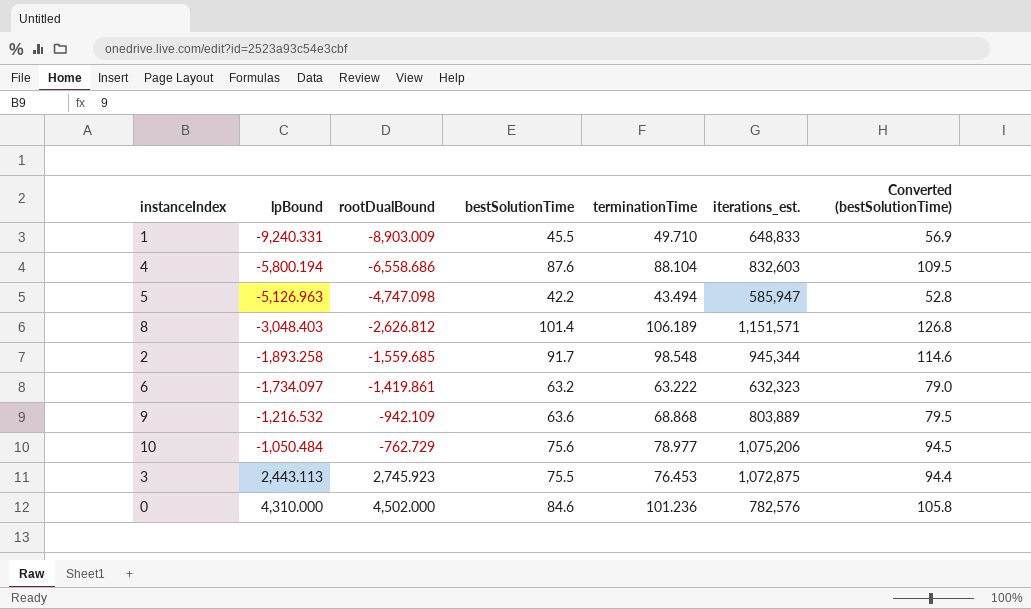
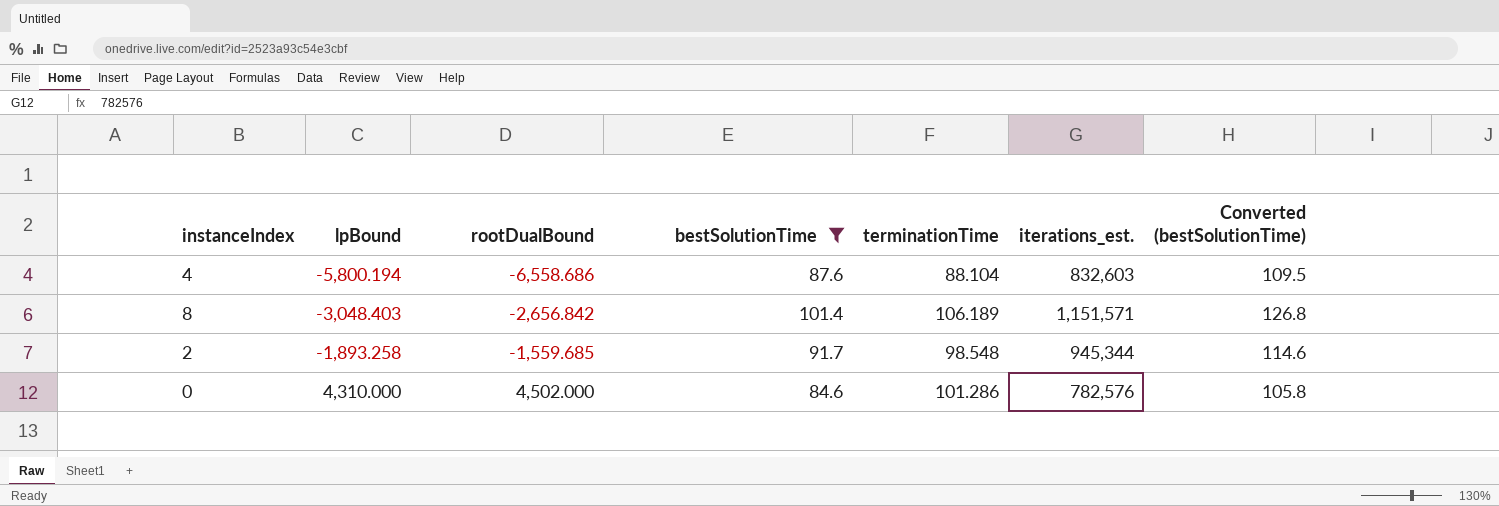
filter: none -> bestSolutionTime >= 84.6
8 | rootDualBound: -2,626.812 -> -2,656.842
0 | terminationTime: 101.236 -> 101.286

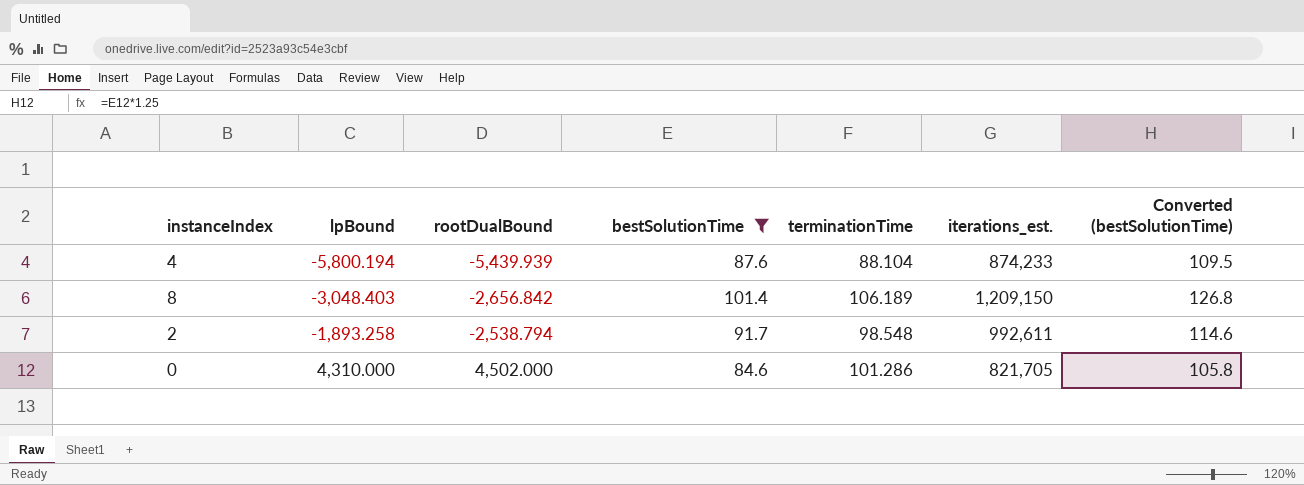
4 | rootDualBound: -6,558.686 -> -5,439.939
4 | iterations_est.: 832,603 -> 874,233
8 | iterations_est.: 1,151,571 -> 1,209,150
2 | rootDualBound: -1,559.685 -> -2,538.794
2 | iterations_est.: 945,344 -> 992,611
0 | iterations_est.: 782,576 -> 821,705

